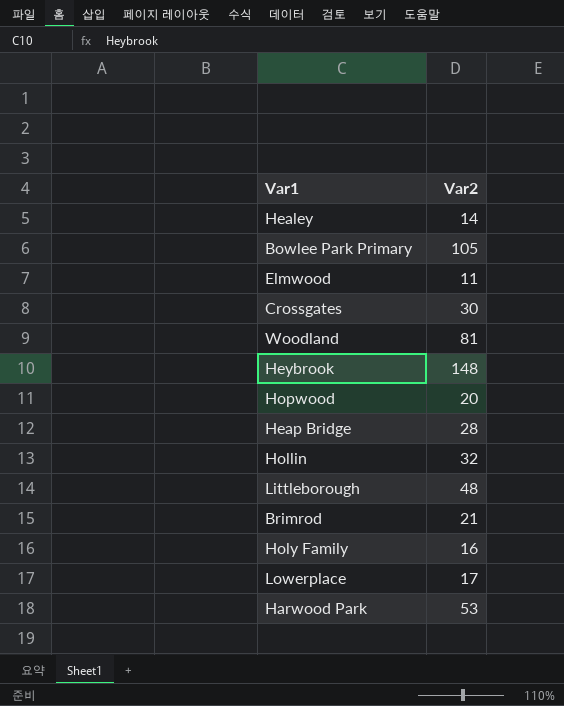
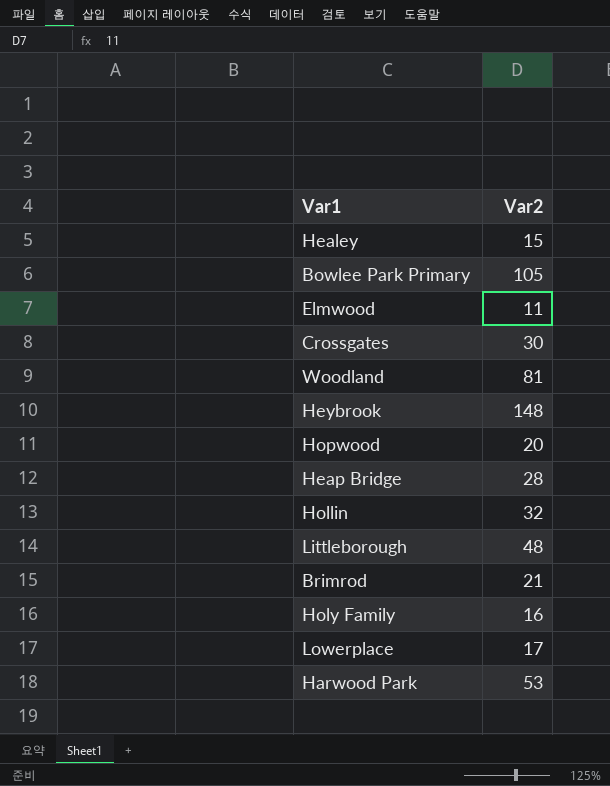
Healey | Var2: 14 -> 15

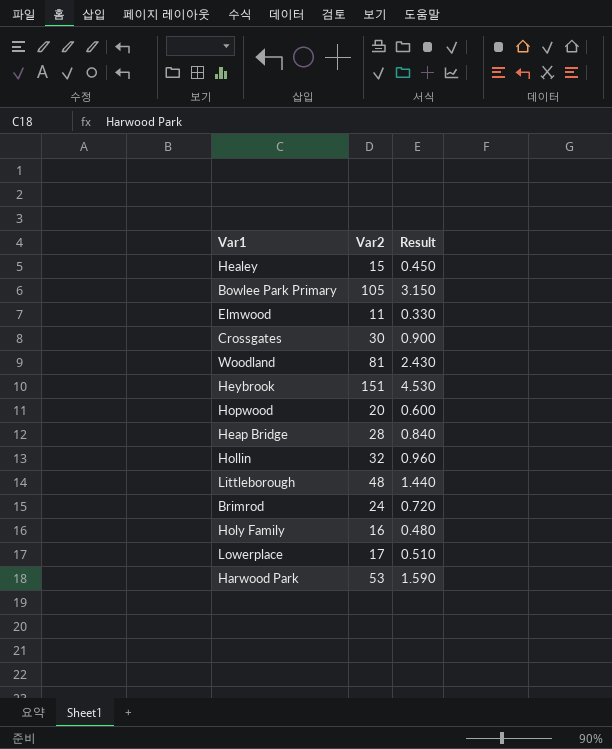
column Result | formula: none -> [Var2] * 0.03
Heybrook | Var2: 148 -> 151
Brimrod | Var2: 21 -> 24

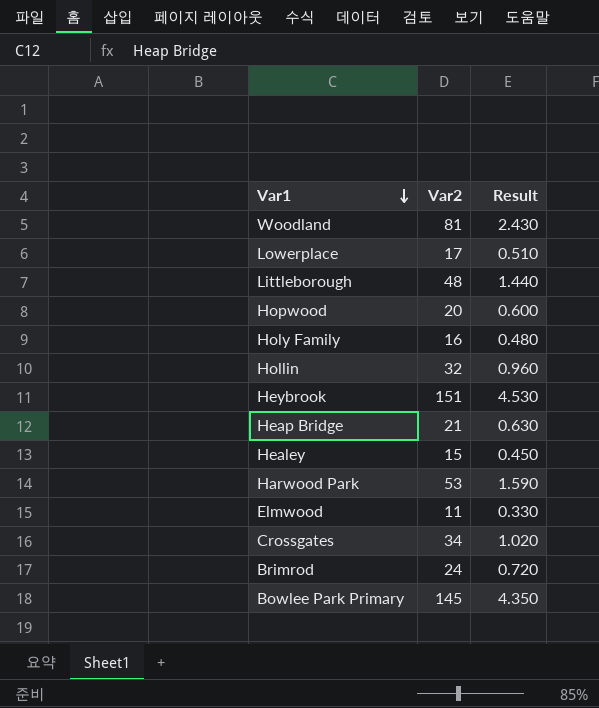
row order: none -> Var1 descending
Heap Bridge | Var2: 28 -> 21
Heap Bridge | Result: 0.840 -> 0.630
Crossgates | Var2: 30 -> 34
Crossgates | Result: 0.900 -> 1.020
Bowlee Park Primary | Var2: 105 -> 145
Bowlee Park Primary | Result: 3.150 -> 4.350

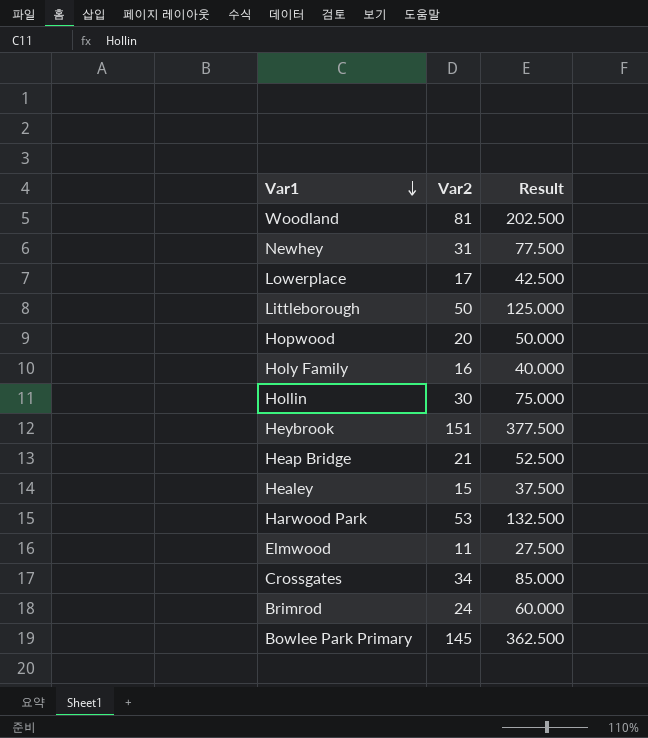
column Result | formula: [Var2] * 0.03 -> [Var2] * 2.5
row Newhey: none -> 31 | 77.500
Littleborough | Var2: 48 -> 50
Hollin | Var2: 32 -> 30

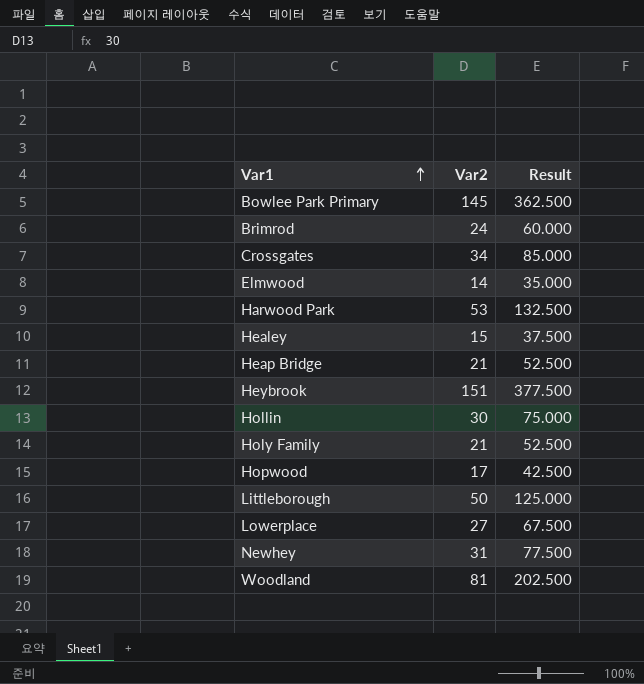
row order: Var1 descending -> Var1 ascending
Elmwood | Var2: 11 -> 14
Elmwood | Result: 27.500 -> 35.000
Holy Family | Var2: 16 -> 21
Holy Family | Result: 40.000 -> 52.500
Hopwood | Var2: 20 -> 17
Hopwood | Result: 50.000 -> 42.500
Lowerplace | Var2: 17 -> 27
Lowerplace | Result: 42.500 -> 67.500

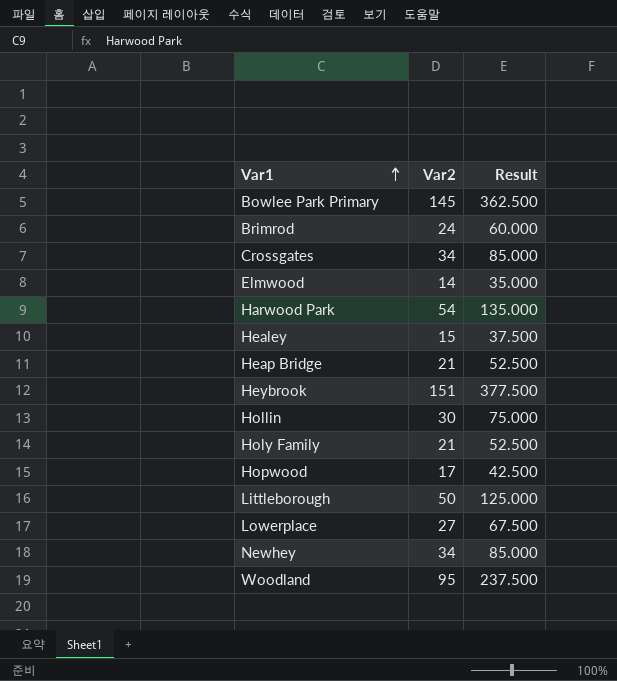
Harwood Park | Var2: 53 -> 54
Harwood Park | Result: 132.500 -> 135.000
Newhey | Var2: 31 -> 34
Newhey | Result: 77.500 -> 85.000
Woodland | Var2: 81 -> 95
Woodland | Result: 202.500 -> 237.500

